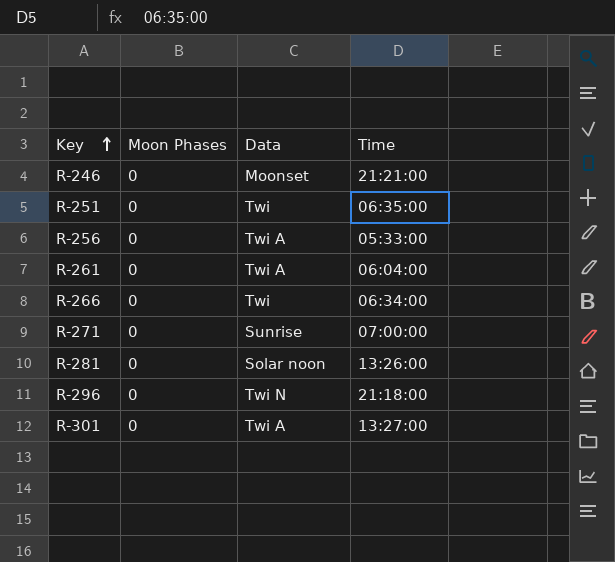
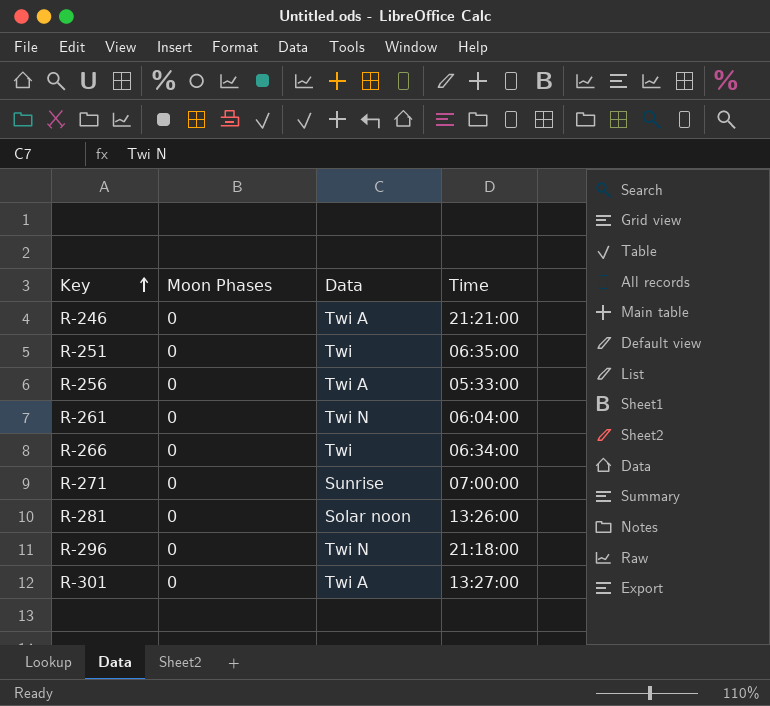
R-246 | Data: Moonset -> Twi A
R-261 | Data: Twi A -> Twi N

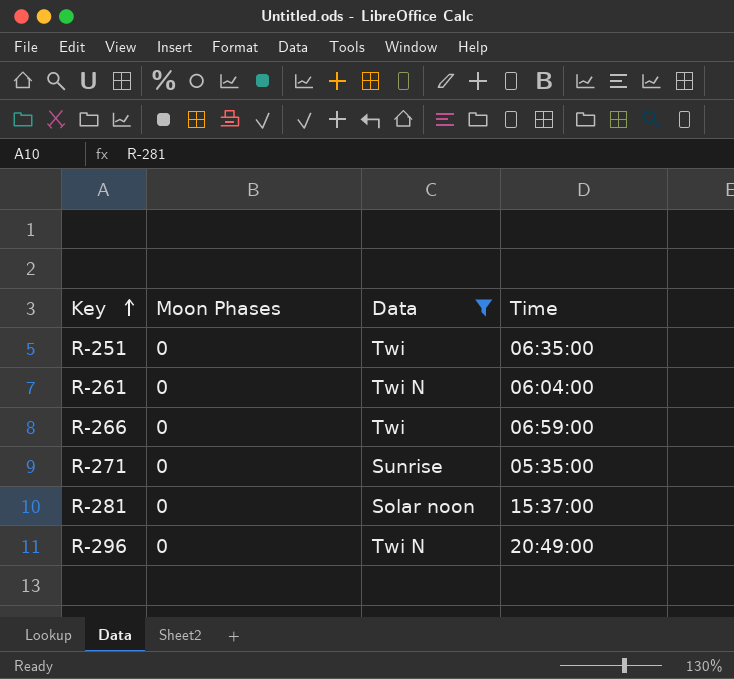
filter: none -> Data != Twi A
R-266 | Time: 06:34:00 -> 06:59:00
R-271 | Time: 07:00:00 -> 05:35:00
R-281 | Time: 13:26:00 -> 15:37:00
R-296 | Time: 21:18:00 -> 20:49:00

